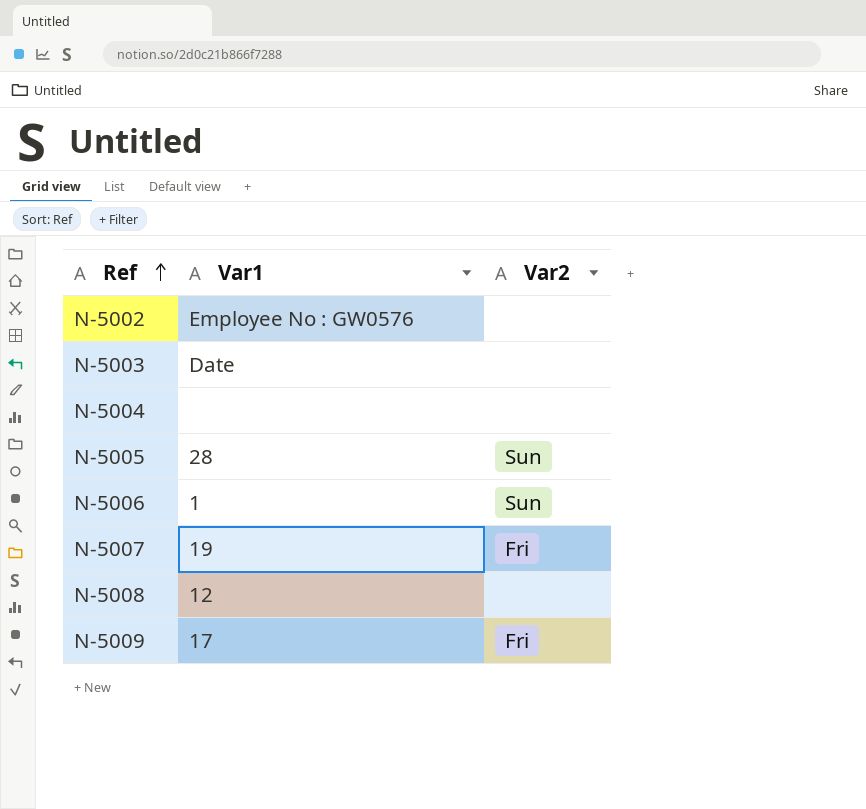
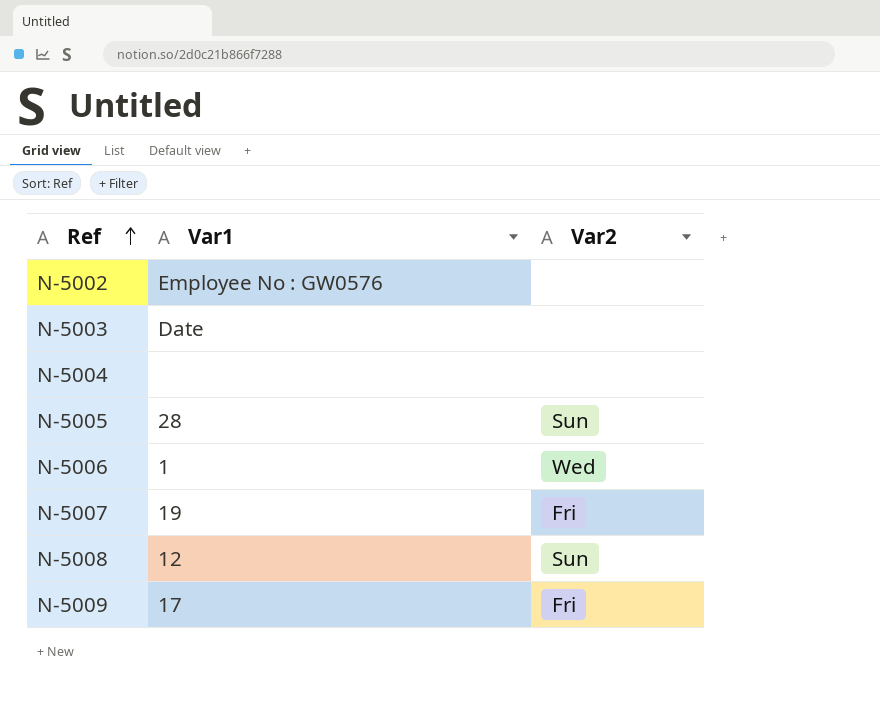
N-5006 | Var2: Sun -> Wed
N-5008 | Var2: none -> Sun

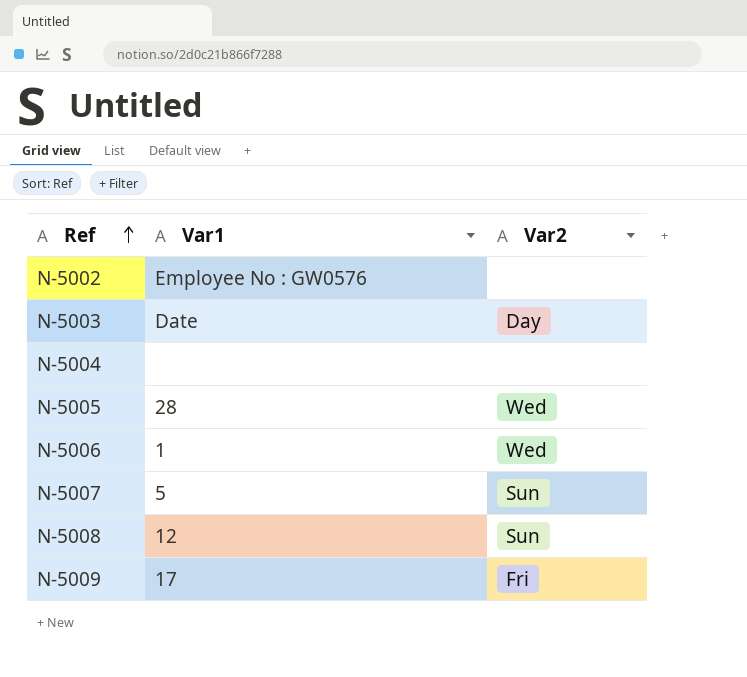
N-5003 | Var2: none -> Day
N-5005 | Var2: Sun -> Wed
N-5007 | Var1: 19 -> 5
N-5007 | Var2: Fri -> Sun

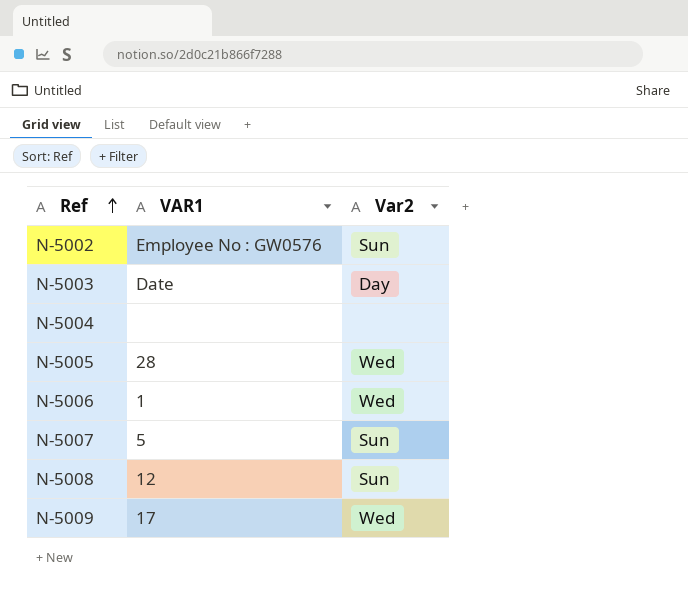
column name: Var1 -> VAR1
N-5002 | Var2: none -> Sun
N-5009 | Var2: Fri -> Wed

